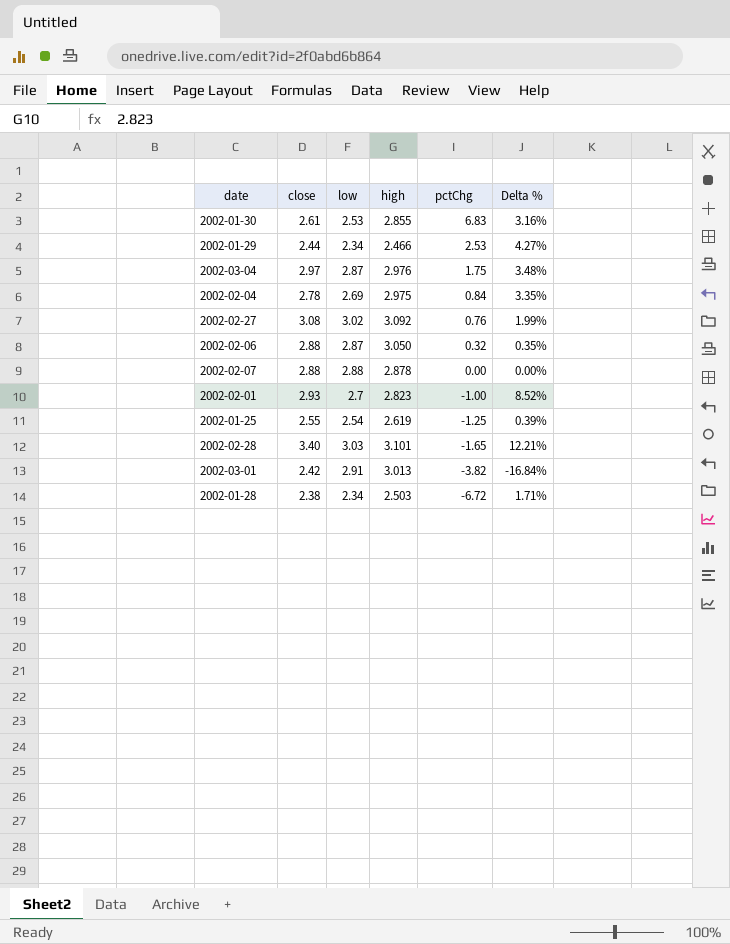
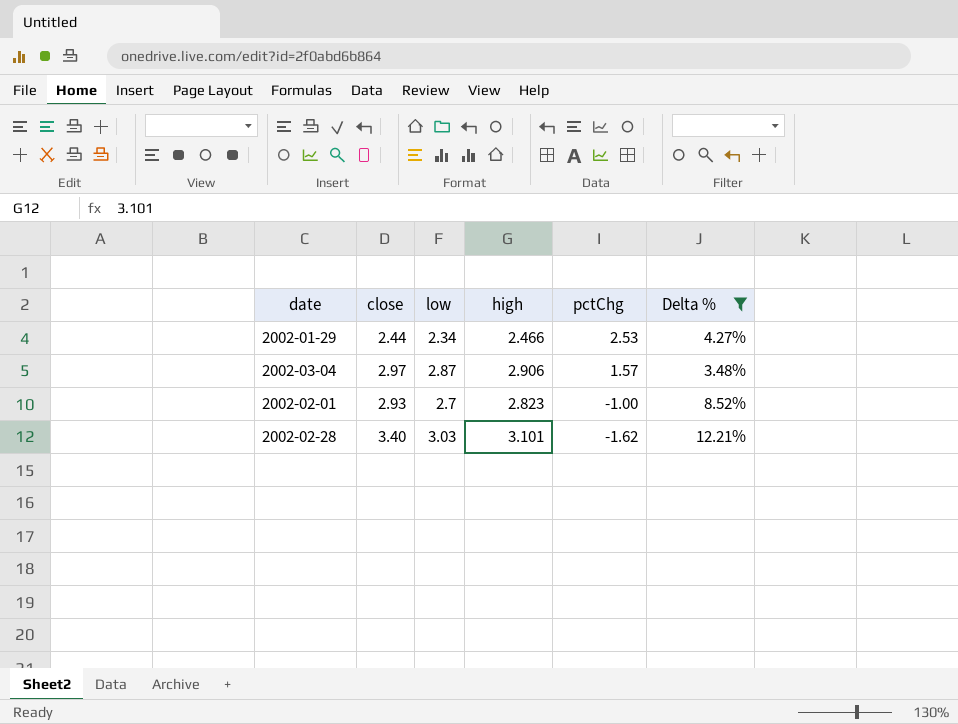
filter: none -> Delta % >= 3.48%
2002-03-04 | high: 2.976 -> 2.906
2002-03-04 | pctChg: 1.75 -> 1.57
2002-02-28 | pctChg: -1.65 -> -1.62

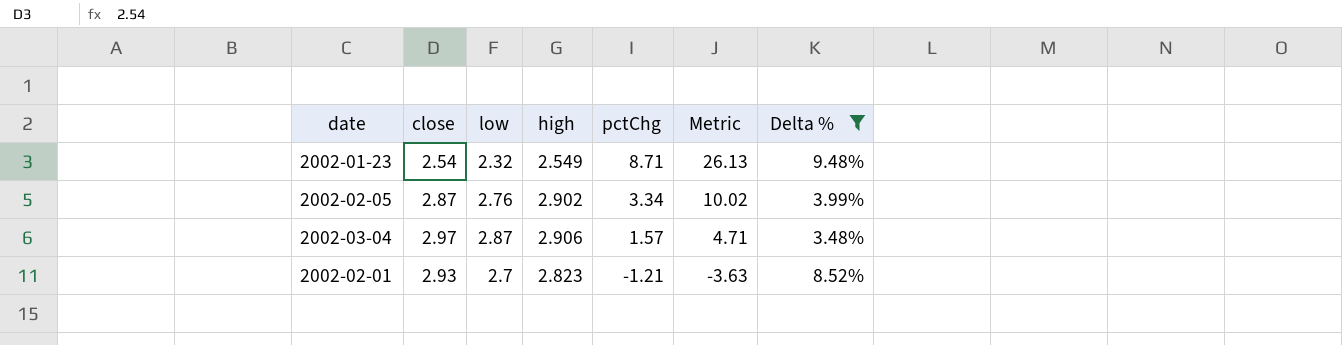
column Metric | formula: none -> [pctChg] * 3
row 2002-01-29: 2.44 | 2.34 | 2.466 | 2.53 | 4.27% -> none
row 2002-02-28: 3.40 | 3.03 | 3.101 | -1.62 | 12.21% -> none
row 2002-01-23: none -> 2.54 | 2.32 | 2.549 | 8.71 | 26.13 | 9.48%
row 2002-02-05: none -> 2.87 | 2.76 | 2.902 | 3.34 | 10.02 | 3.99%
2002-02-01 | pctChg: -1.00 -> -1.21

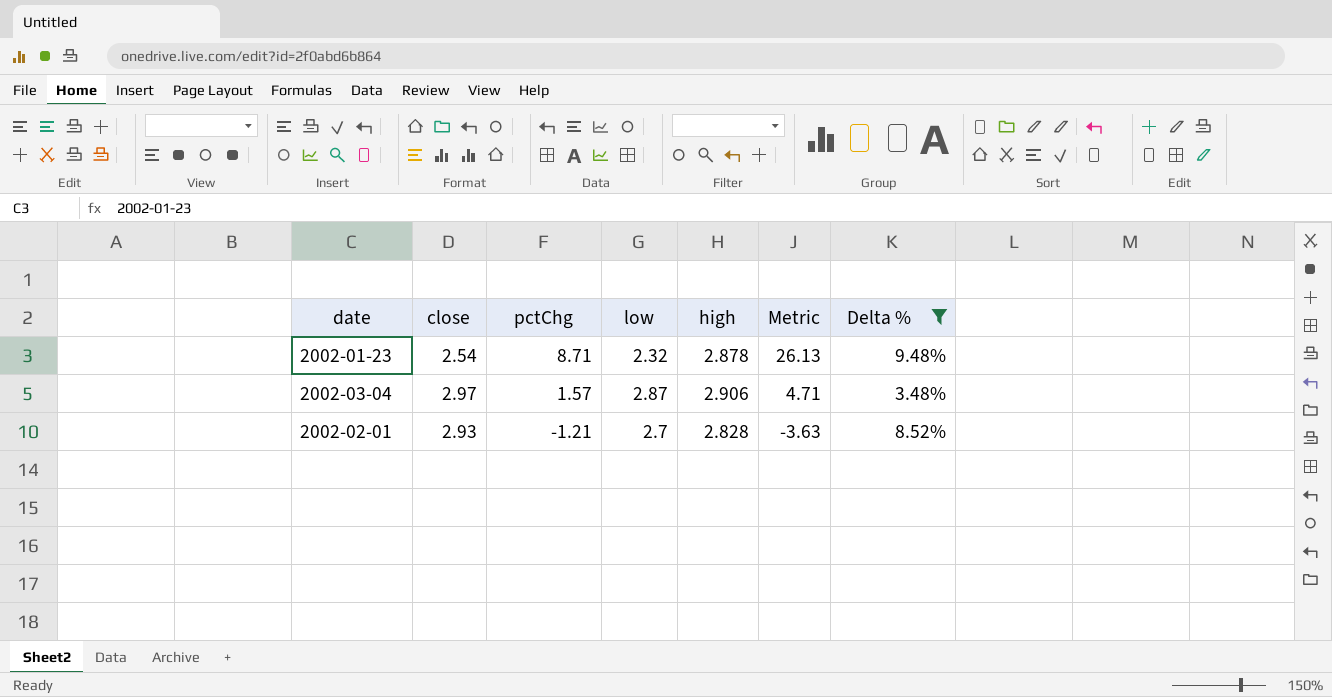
column pctChg | position: 5 -> 3
row 2002-02-05: 2.87 | 2.76 | 2.902 | 3.34 | 10.02 | 3.99% -> none
2002-01-23 | high: 2.549 -> 2.878
2002-02-01 | high: 2.823 -> 2.828

